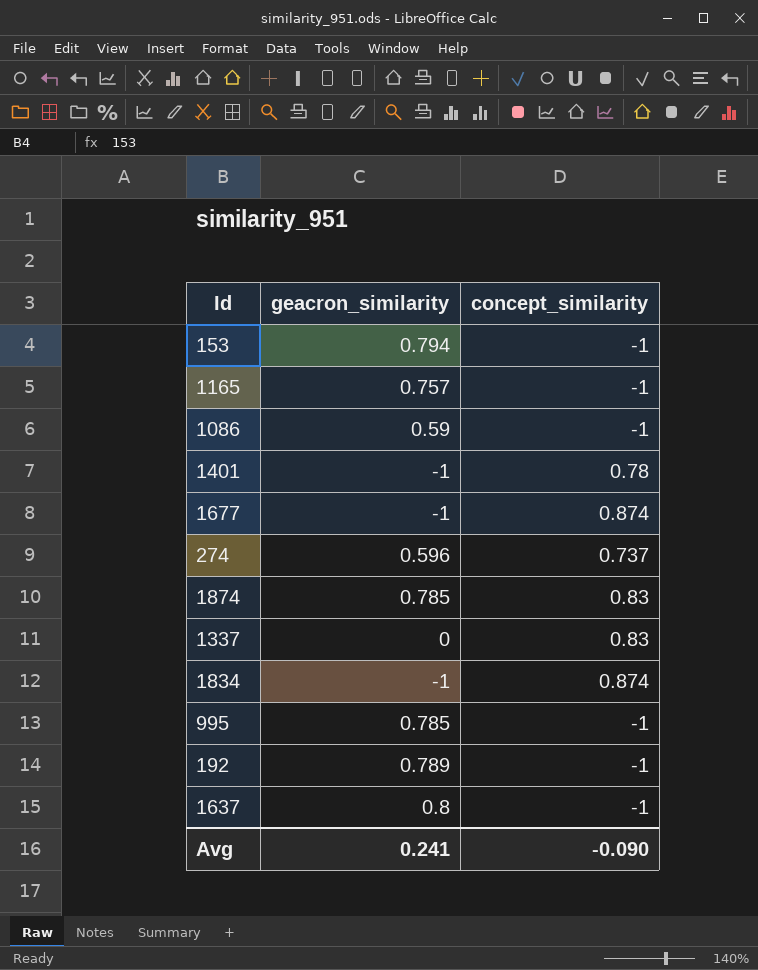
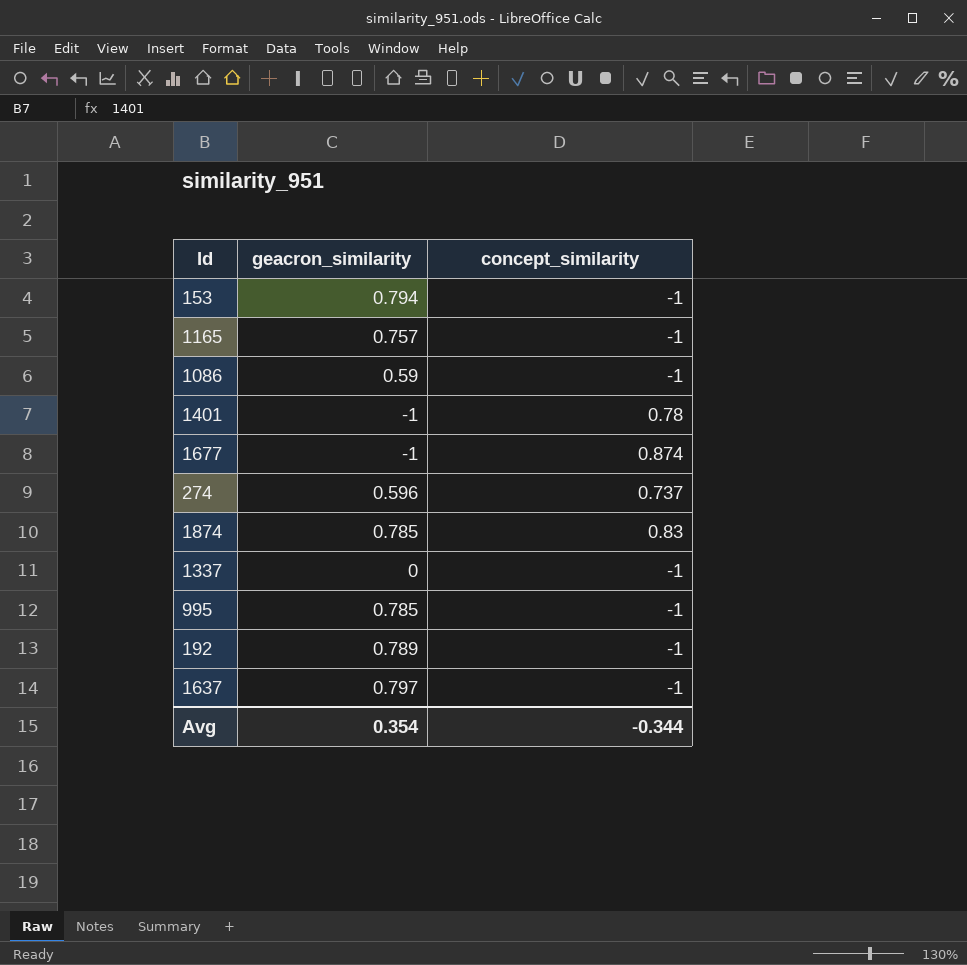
row 1834: -1 | 0.874 -> none
1337 | concept_similarity: 0.83 -> -1
1637 | geacron_similarity: 0.8 -> 0.797
Avg | geacron_similarity: 0.241 -> 0.354
Avg | concept_similarity: -0.090 -> -0.344

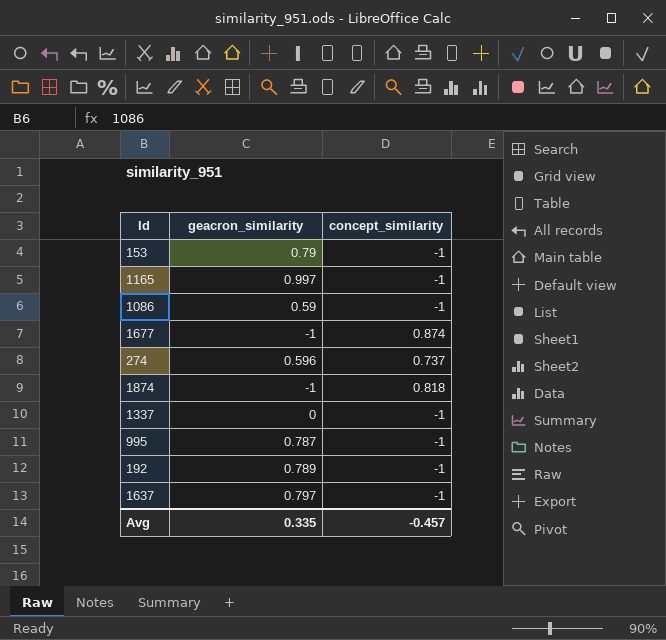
row 1401: -1 | 0.78 -> none
153 | geacron_similarity: 0.794 -> 0.79
1165 | geacron_similarity: 0.757 -> 0.997
1874 | geacron_similarity: 0.785 -> -1
1874 | concept_similarity: 0.83 -> 0.818
995 | geacron_similarity: 0.785 -> 0.787
Avg | geacron_similarity: 0.354 -> 0.335
Avg | concept_similarity: -0.344 -> -0.457

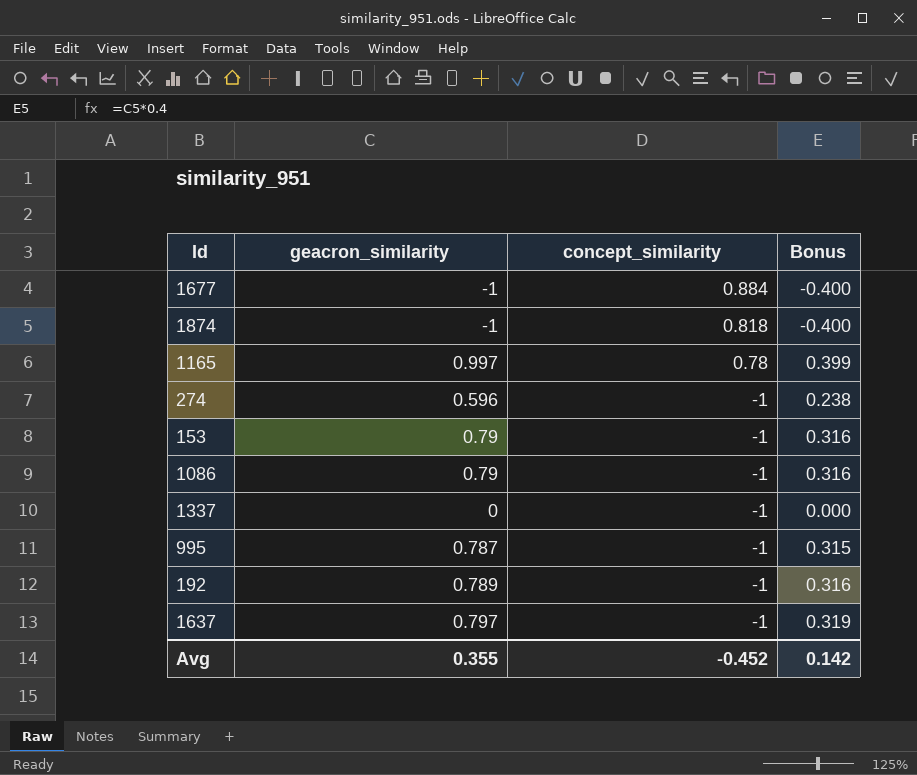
row order: none -> concept_similarity descending
column Bonus | formula: none -> [geacron_similarity] * 0.4
1677 | concept_similarity: 0.874 -> 0.884
1165 | concept_similarity: -1 -> 0.78
274 | concept_similarity: 0.737 -> -1
1086 | geacron_similarity: 0.59 -> 0.79
Avg | geacron_similarity: 0.335 -> 0.355
Avg | concept_similarity: -0.457 -> -0.452

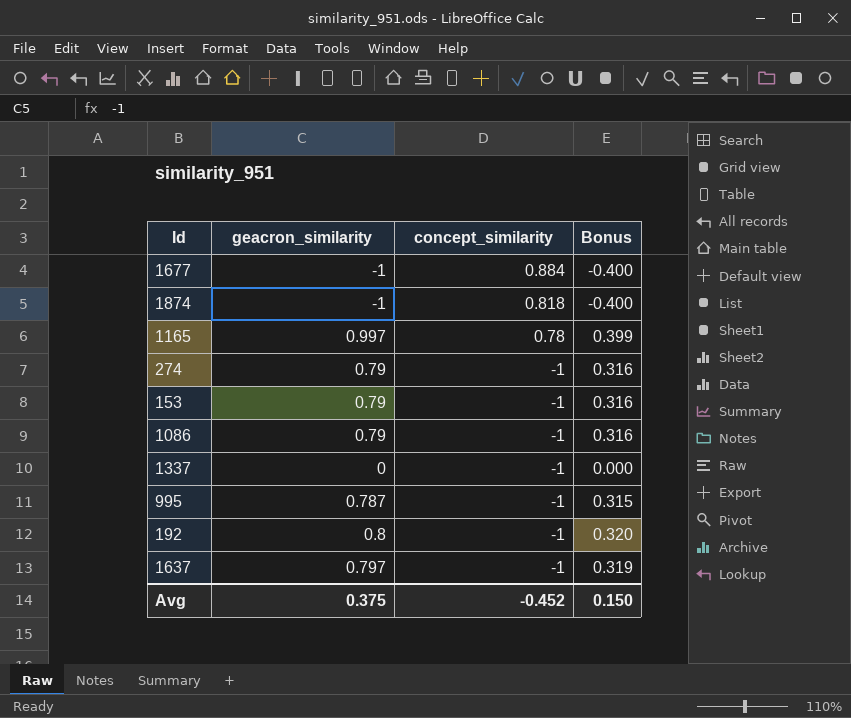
274 | geacron_similarity: 0.596 -> 0.79
274 | Bonus: 0.238 -> 0.316
192 | geacron_similarity: 0.789 -> 0.8
192 | Bonus: 0.316 -> 0.320
Avg | geacron_similarity: 0.355 -> 0.375
Avg | Bonus: 0.142 -> 0.150

